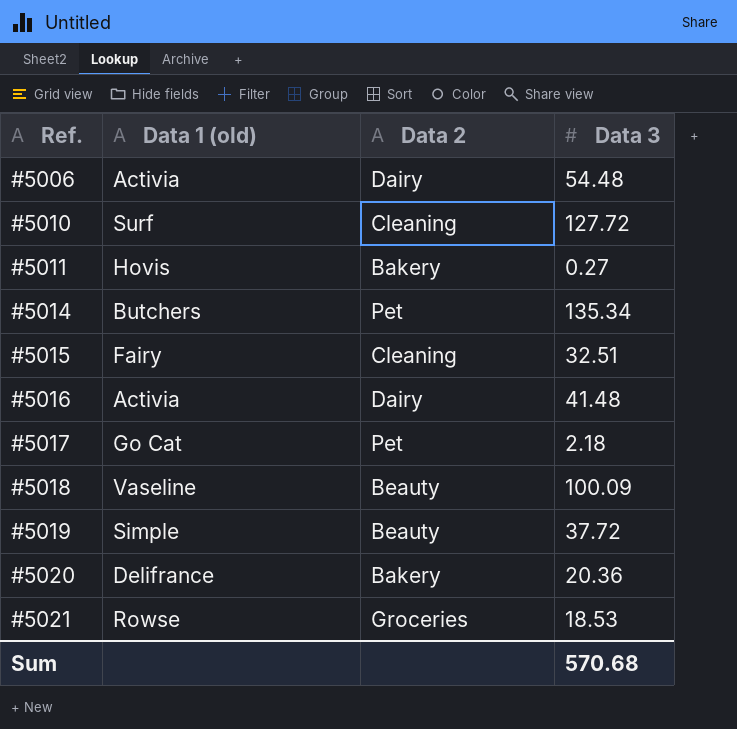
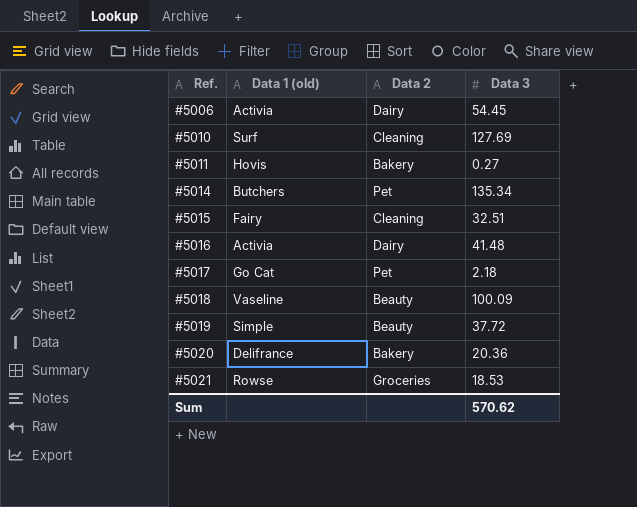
#5006 | Data 3: 54.48 -> 54.45
#5010 | Data 3: 127.72 -> 127.69
Sum | Data 3: 570.68 -> 570.62

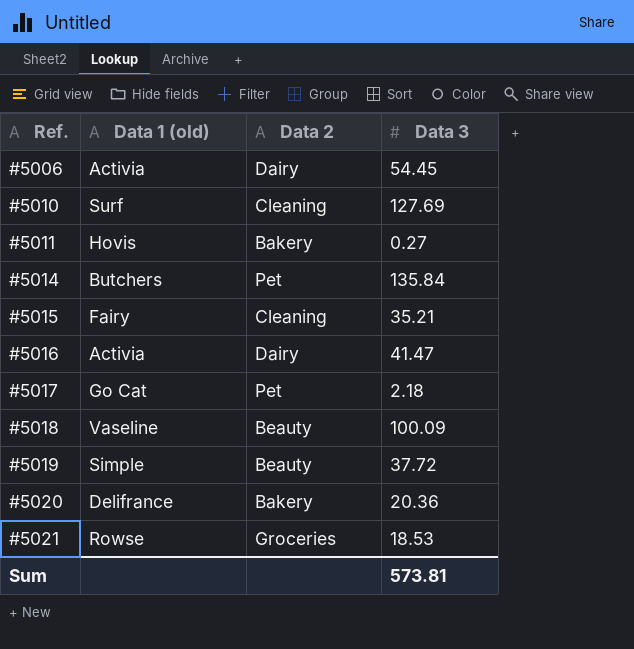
#5014 | Data 3: 135.34 -> 135.84
#5015 | Data 3: 32.51 -> 35.21
#5016 | Data 3: 41.48 -> 41.47
Sum | Data 3: 570.62 -> 573.81

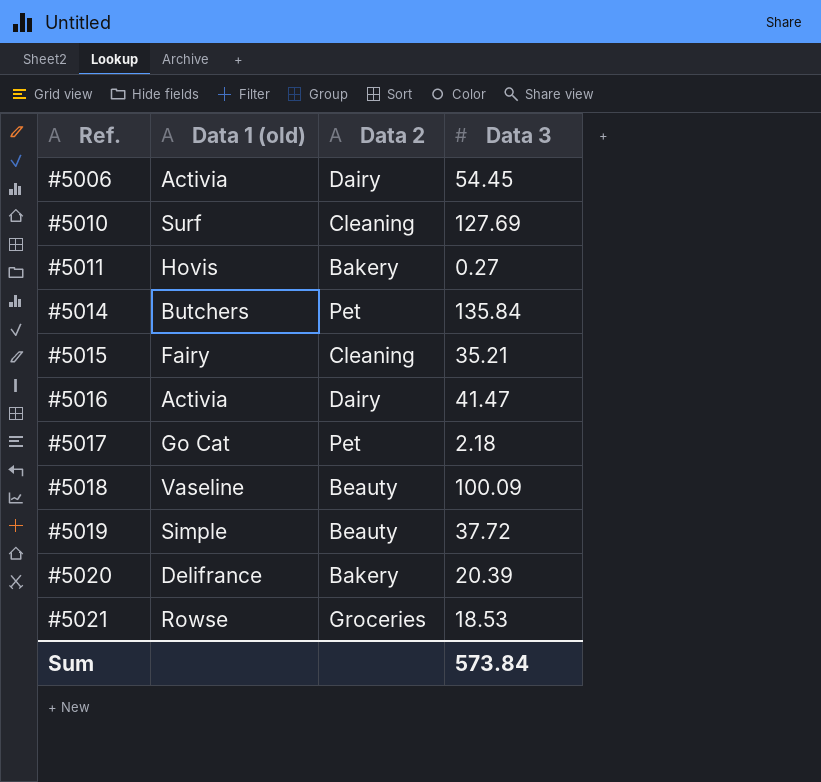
#5020 | Data 3: 20.36 -> 20.39
Sum | Data 3: 573.81 -> 573.84

